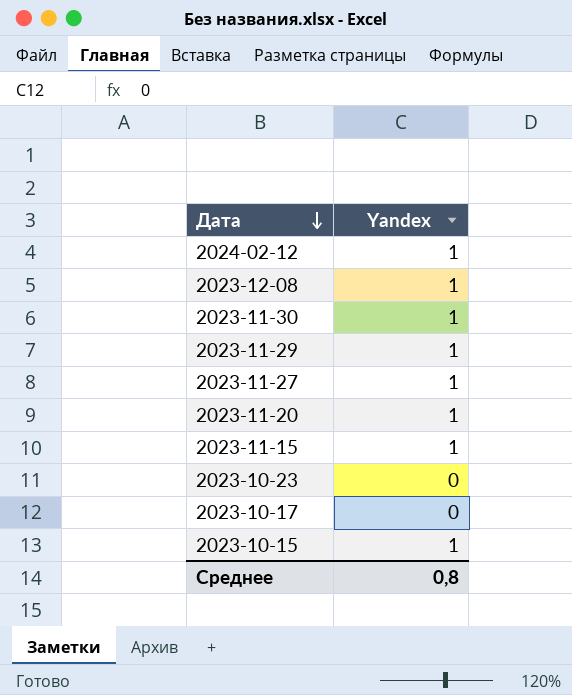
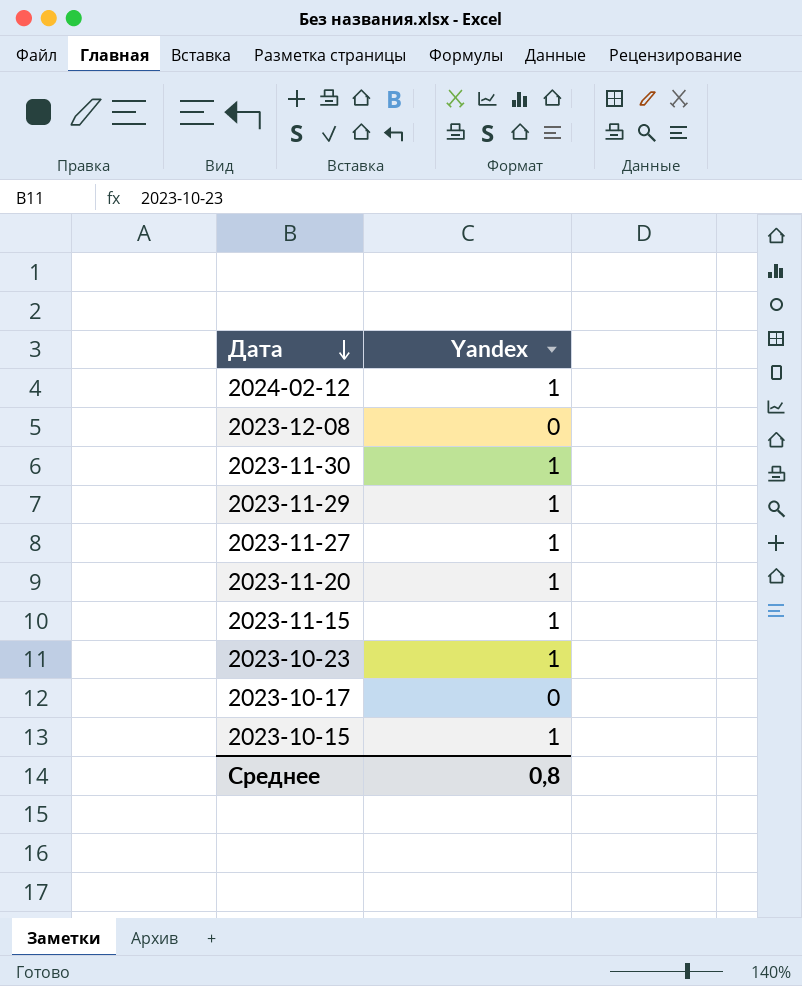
2023-12-08 | Yandex: 1 -> 0
2023-10-23 | Yandex: 0 -> 1

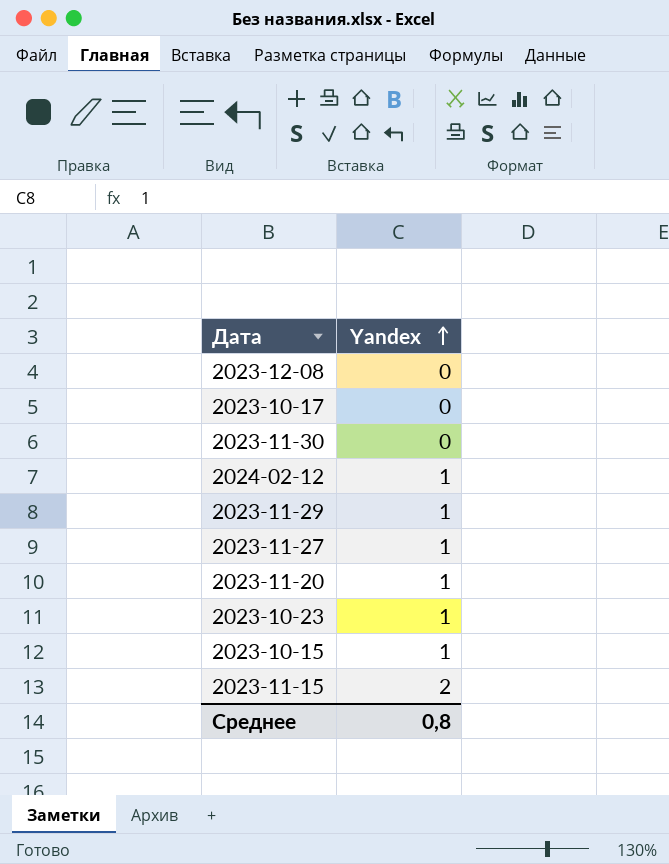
row order: Дата descending -> Yandex ascending
2023-11-30 | Yandex: 1 -> 0
2023-11-15 | Yandex: 1 -> 2

